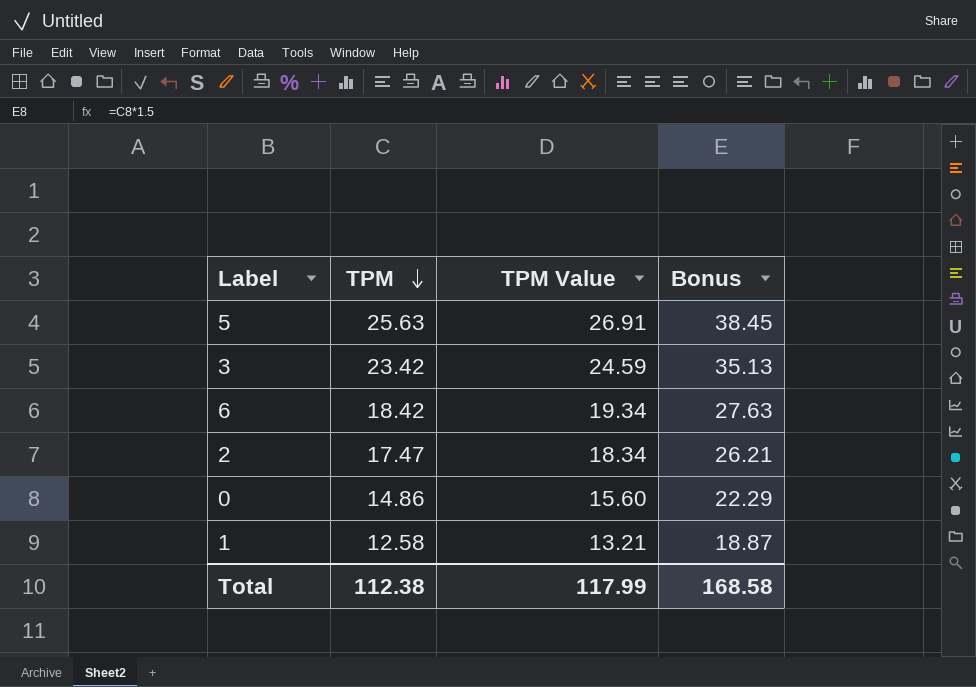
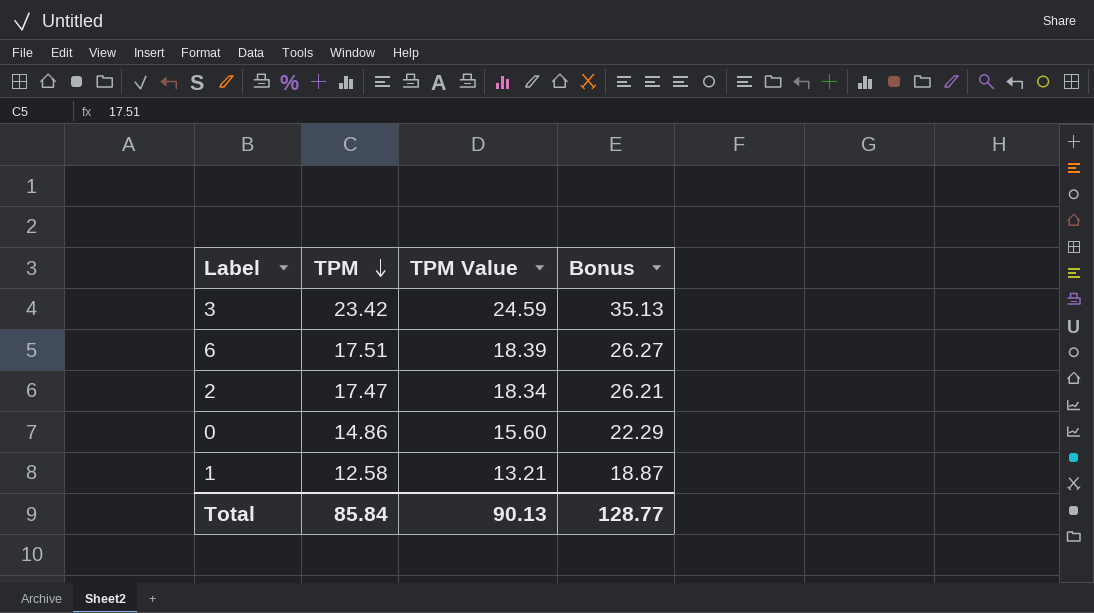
row 5: 25.63 | 26.91 | 38.45 -> none
6 | TPM: 18.42 -> 17.51
6 | TPM Value: 19.34 -> 18.39
6 | Bonus: 27.63 -> 26.27
Total | TPM: 112.38 -> 85.84
Total | TPM Value: 117.99 -> 90.13
Total | Bonus: 168.58 -> 128.77

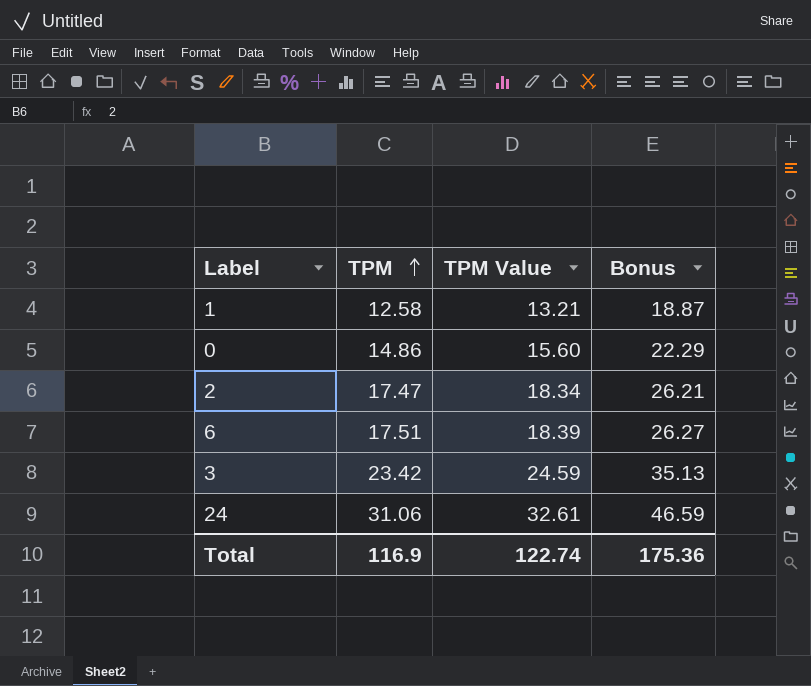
row order: TPM descending -> TPM ascending
row 24: none -> 31.06 | 32.61 | 46.59
Total | TPM: 85.84 -> 116.9
Total | TPM Value: 90.13 -> 122.74
Total | Bonus: 128.77 -> 175.36

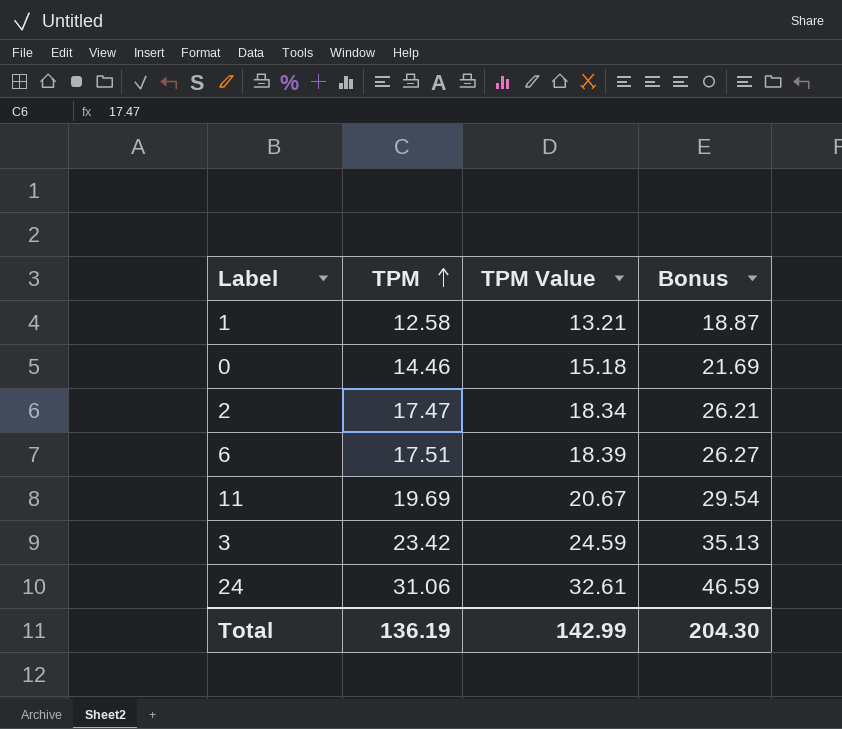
0 | TPM: 14.86 -> 14.46
0 | TPM Value: 15.60 -> 15.18
0 | Bonus: 22.29 -> 21.69
row 11: none -> 19.69 | 20.67 | 29.54
Total | TPM: 116.9 -> 136.19
Total | TPM Value: 122.74 -> 142.99
Total | Bonus: 175.36 -> 204.30

